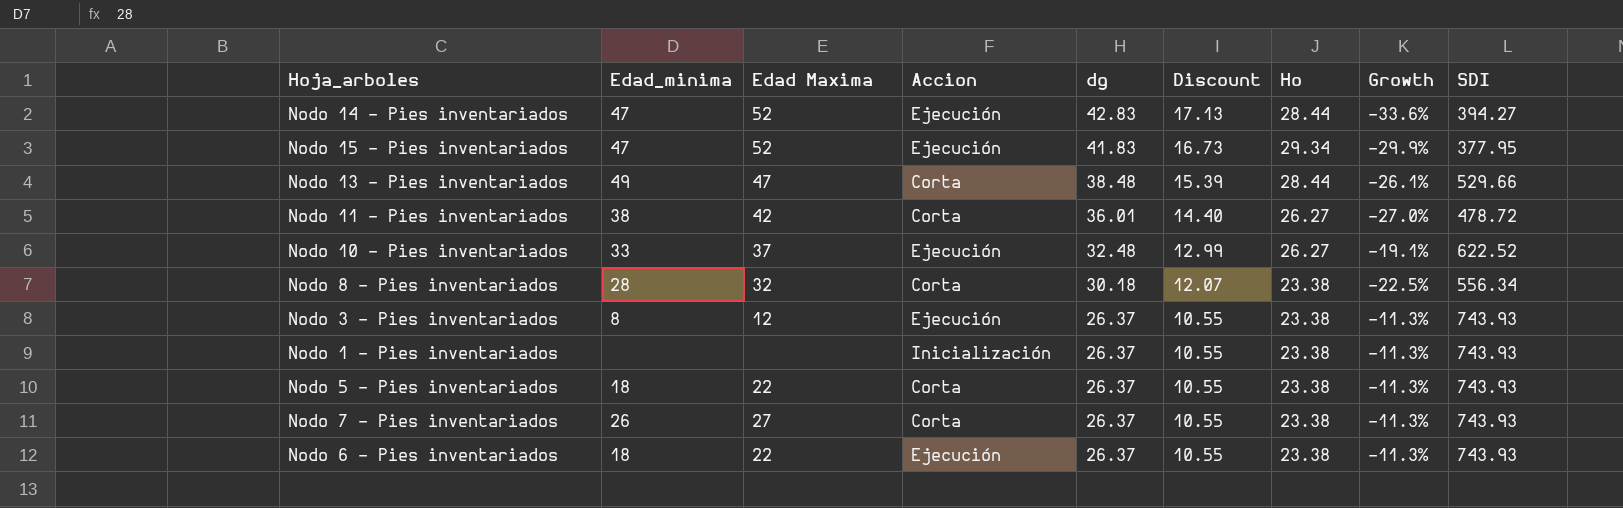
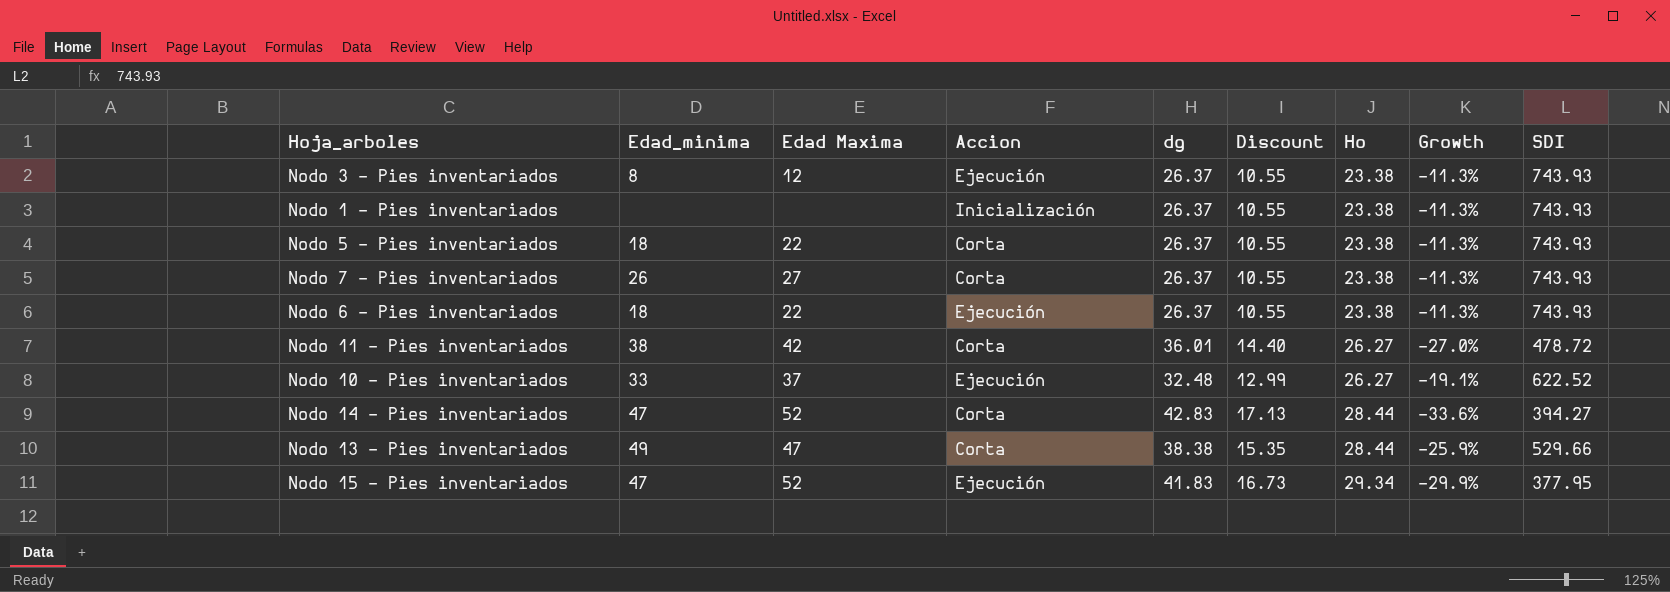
row order: dg descending -> Ho ascending
row Nodo 8 - Pies inventariados: 28 | 32 | Corta | 30.18 | 12.07 | 23.38 | -22.5% | 556.34 -> none
Nodo 14 - Pies inventariados | Accion: Ejecución -> Corta
Nodo 13 - Pies inventariados | dg: 38.48 -> 38.38
Nodo 13 - Pies inventariados | Discount: 15.39 -> 15.35
Nodo 13 - Pies inventariados | Growth: -26.1% -> -25.9%

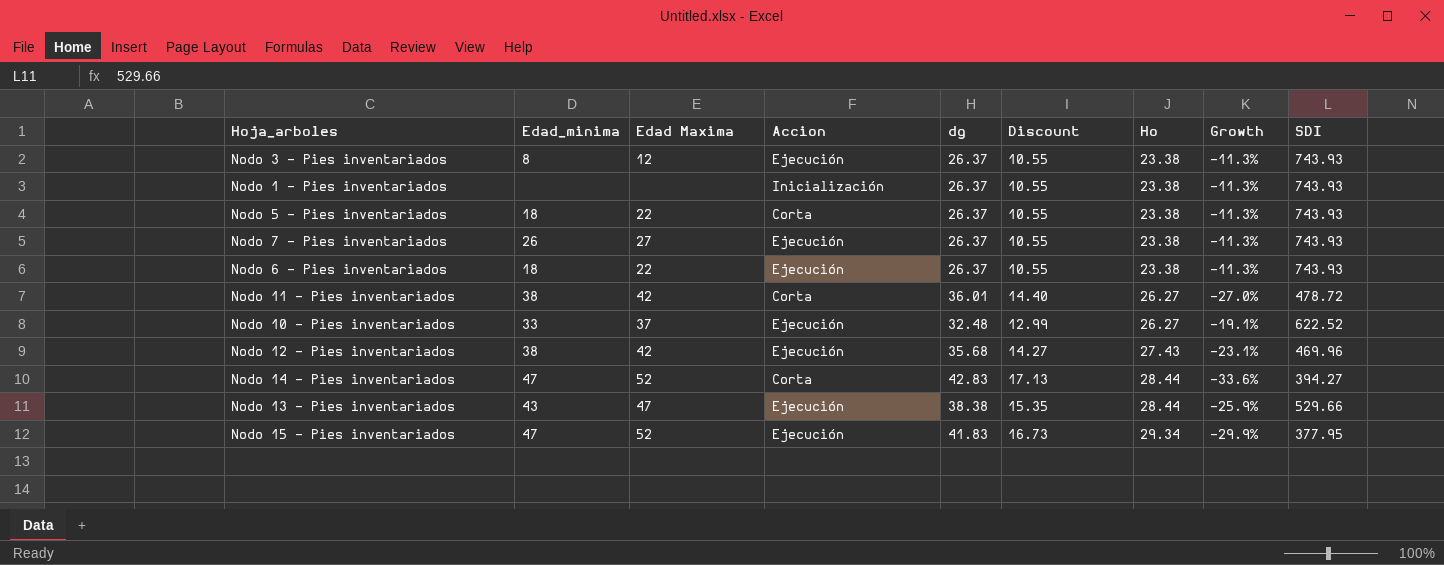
Nodo 7 - Pies inventariados | Accion: Corta -> Ejecución
row Nodo 12 - Pies inventariados: none -> 38 | 42 | Ejecución | 35.68 | 14.27 | 27.43 | -23.1% | 469.96
Nodo 13 - Pies inventariados | Edad_minima: 49 -> 43
Nodo 13 - Pies inventariados | Accion: Corta -> Ejecución

